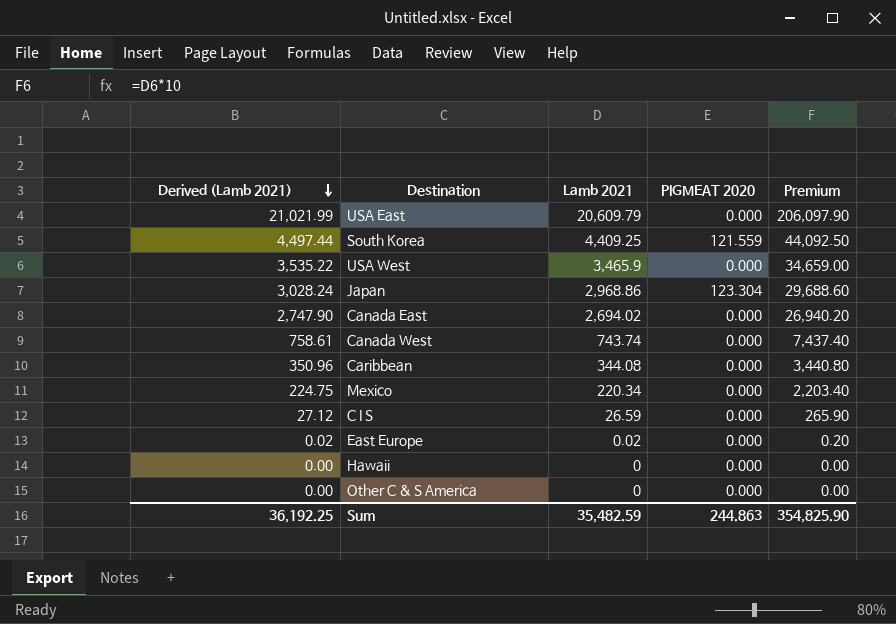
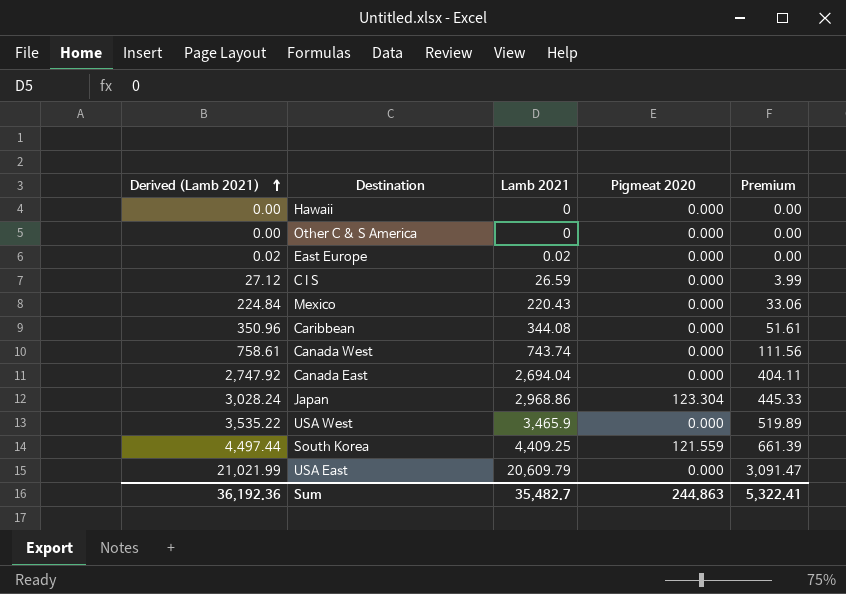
row order: Derived (Lamb 2021) descending -> Derived (Lamb 2021) ascending
column name: PIGMEAT 2020 -> Pigmeat 2020
column Premium | formula: [Lamb 2021] * 10 -> [Lamb 2021] * 0.15
Mexico | Derived (Lamb 2021): 224.75 -> 224.84
Mexico | Lamb 2021: 220.34 -> 220.43
Canada East | Derived (Lamb 2021): 2,747.90 -> 2,747.92
Canada East | Lamb 2021: 2,694.02 -> 2,694.04
Sum | Derived (Lamb 2021): 36,192.25 -> 36,192.36
Sum | Lamb 2021: 35,482.59 -> 35,482.7
Sum | Premium: 354,825.90 -> 5,322.41

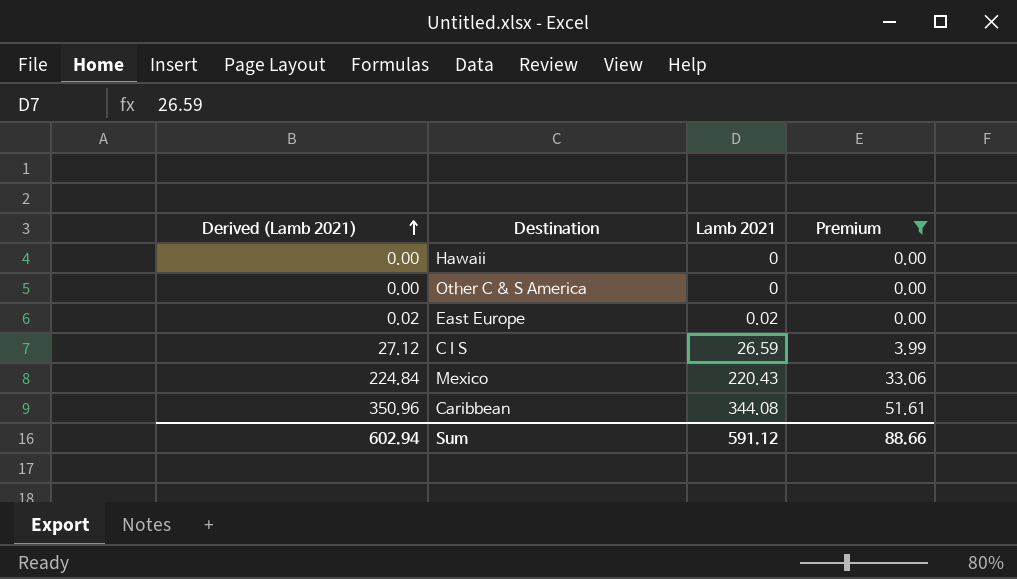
filter: none -> Premium <= 51.61
column Pigmeat 2020 | position: 4 -> none
Sum | Derived (Lamb 2021): 36,192.36 -> 602.94
Sum | Lamb 2021: 35,482.7 -> 591.12
Sum | Premium: 5,322.41 -> 88.66

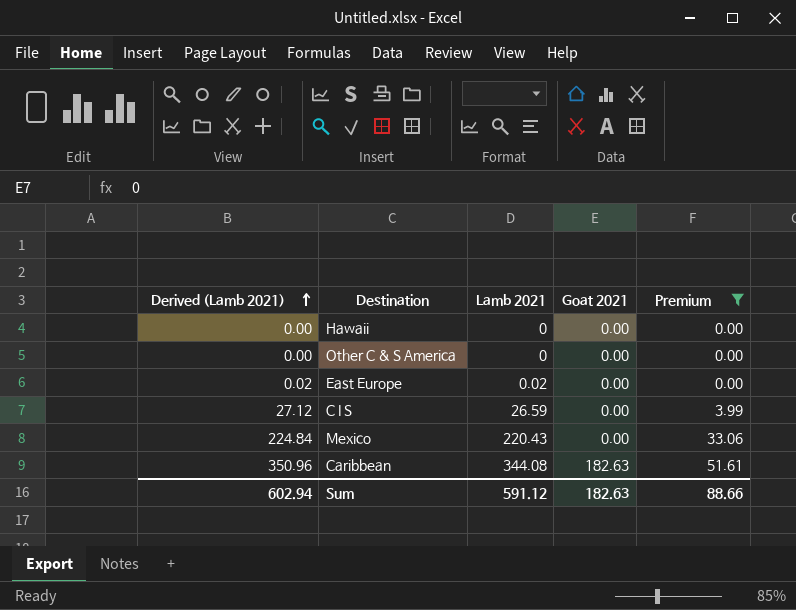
column Goat 2021 | position: none -> 4

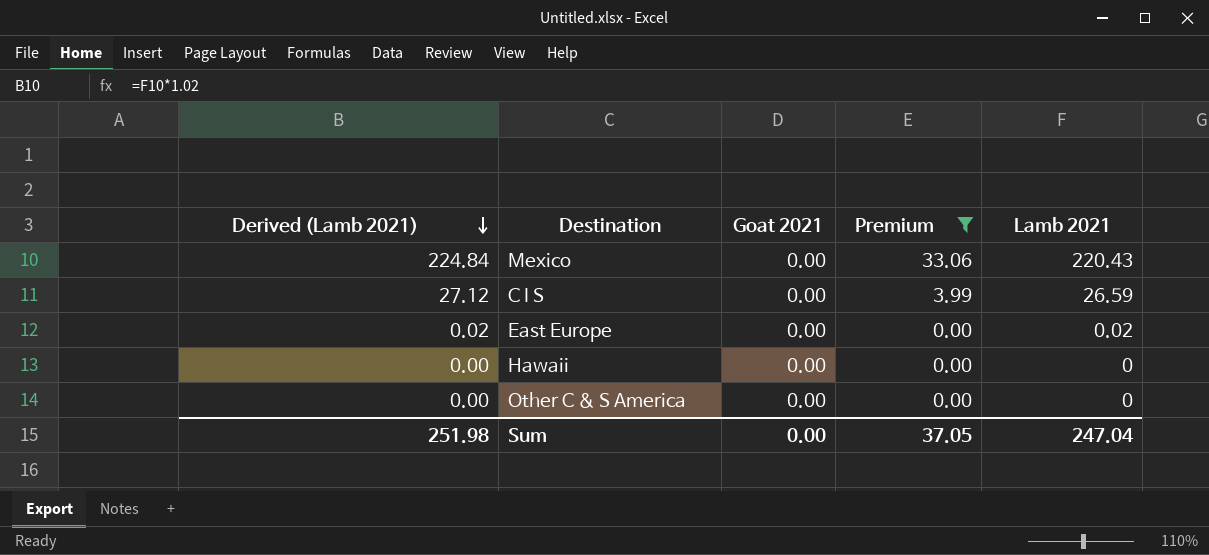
row order: Derived (Lamb 2021) ascending -> Derived (Lamb 2021) descending
column Lamb 2021 | position: 3 -> 5
row Caribbean: 350.96 | 344.08 | 182.63 | 51.61 -> none
Sum | Derived (Lamb 2021): 602.94 -> 251.98
Sum | Goat 2021: 182.63 -> 0.00
Sum | Premium: 88.66 -> 37.05
Sum | Lamb 2021: 591.12 -> 247.04

